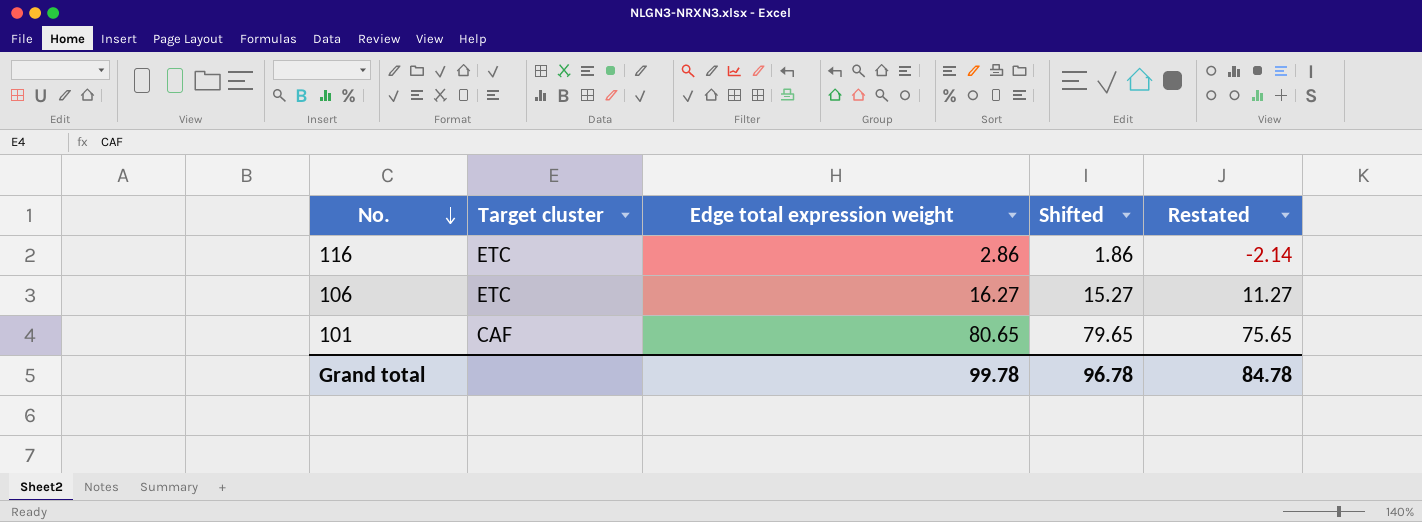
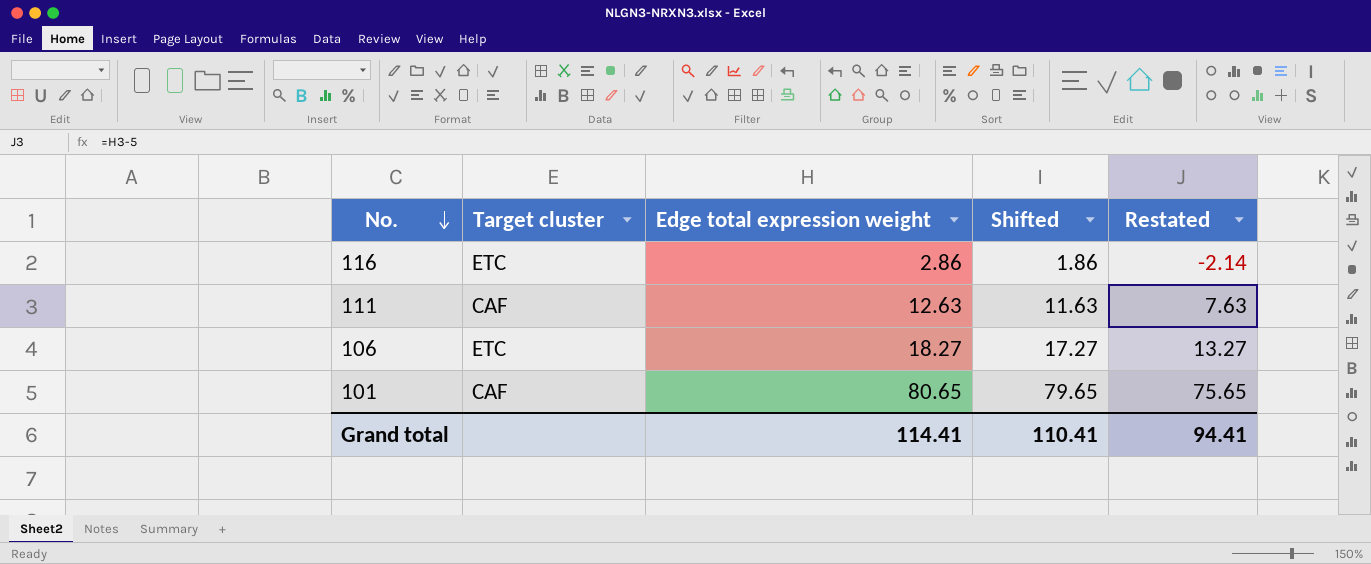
row 111: none -> CAF | 12.63 | 11.63 | 7.63
106 | Edge total expression weight: 16.27 -> 18.27
106 | Shifted: 15.27 -> 17.27
106 | Restated: 11.27 -> 13.27
Grand total | Edge total expression weight: 99.78 -> 114.41
Grand total | Shifted: 96.78 -> 110.41
Grand total | Restated: 84.78 -> 94.41

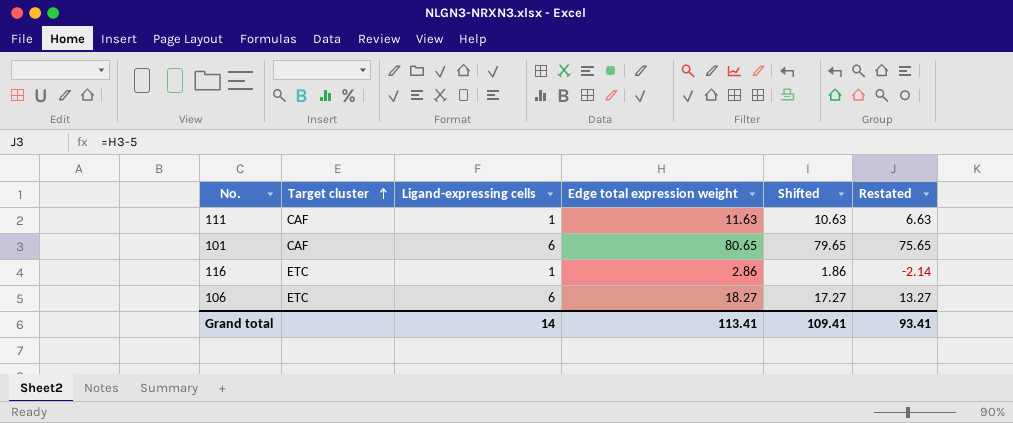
row order: No. descending -> Target cluster ascending
column Ligand-expressing cells | position: none -> 3
111 | Edge total expression weight: 12.63 -> 11.63
111 | Shifted: 11.63 -> 10.63
111 | Restated: 7.63 -> 6.63
Grand total | Edge total expression weight: 114.41 -> 113.41
Grand total | Shifted: 110.41 -> 109.41
Grand total | Restated: 94.41 -> 93.41

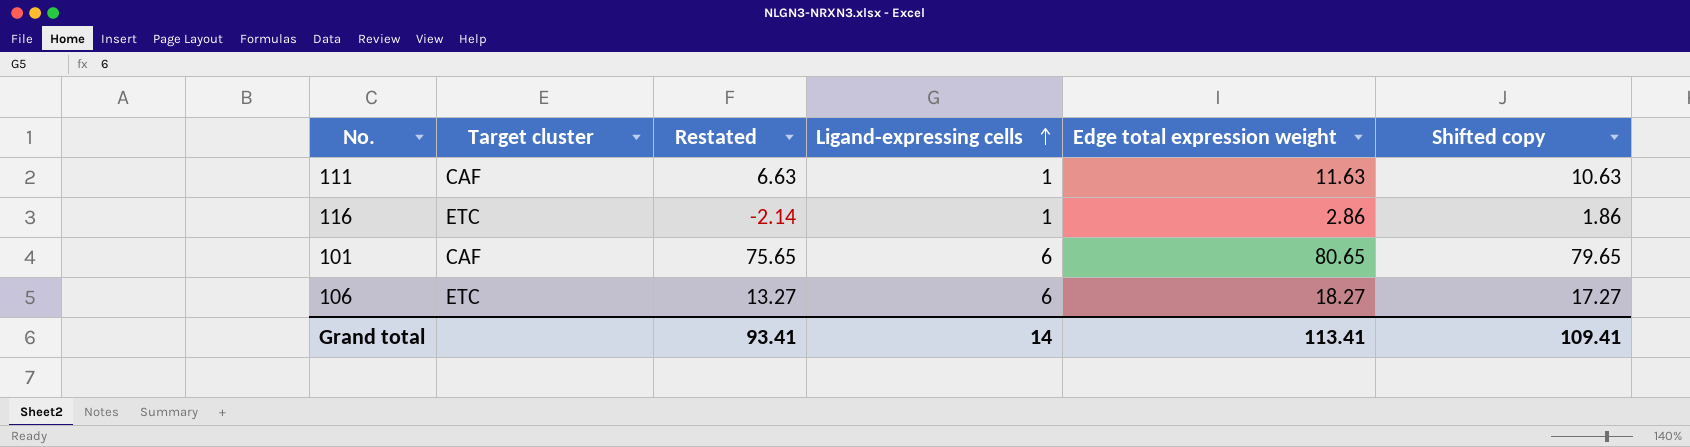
row order: Target cluster ascending -> Ligand-expressing cells ascending
column Restated | position: 6 -> 3
column name: Shifted -> Shifted copy

